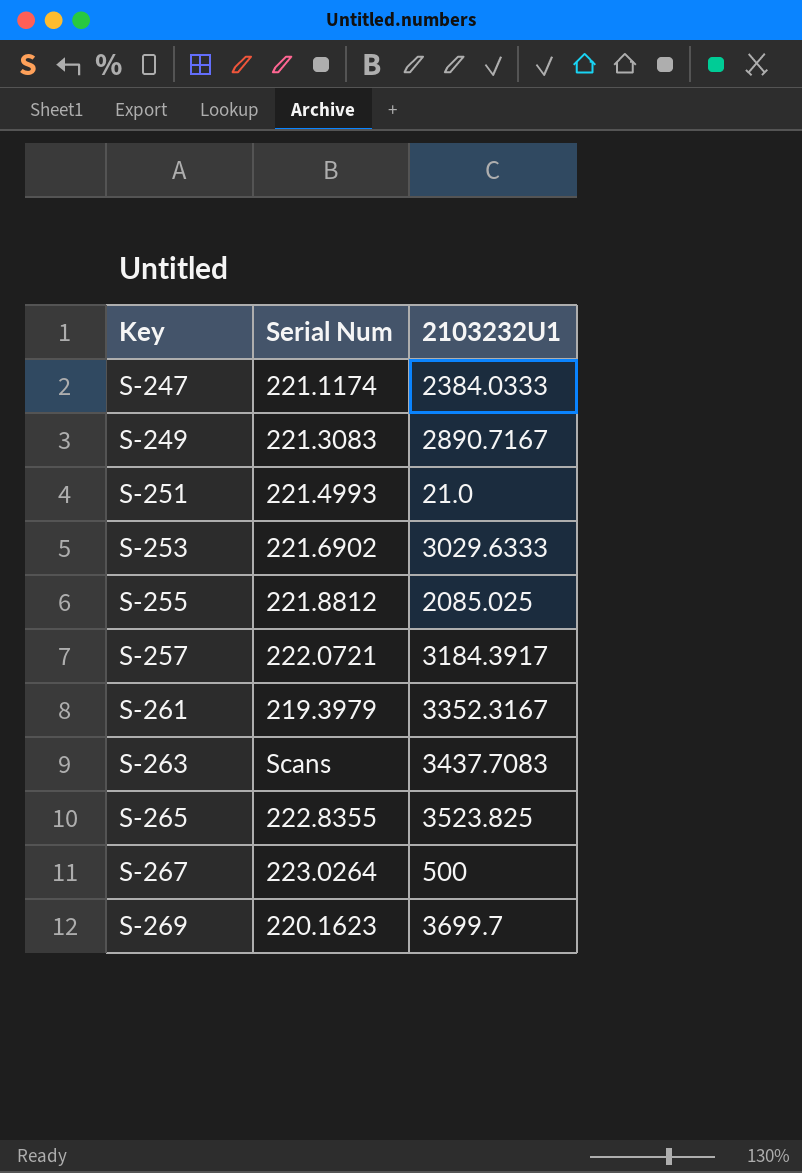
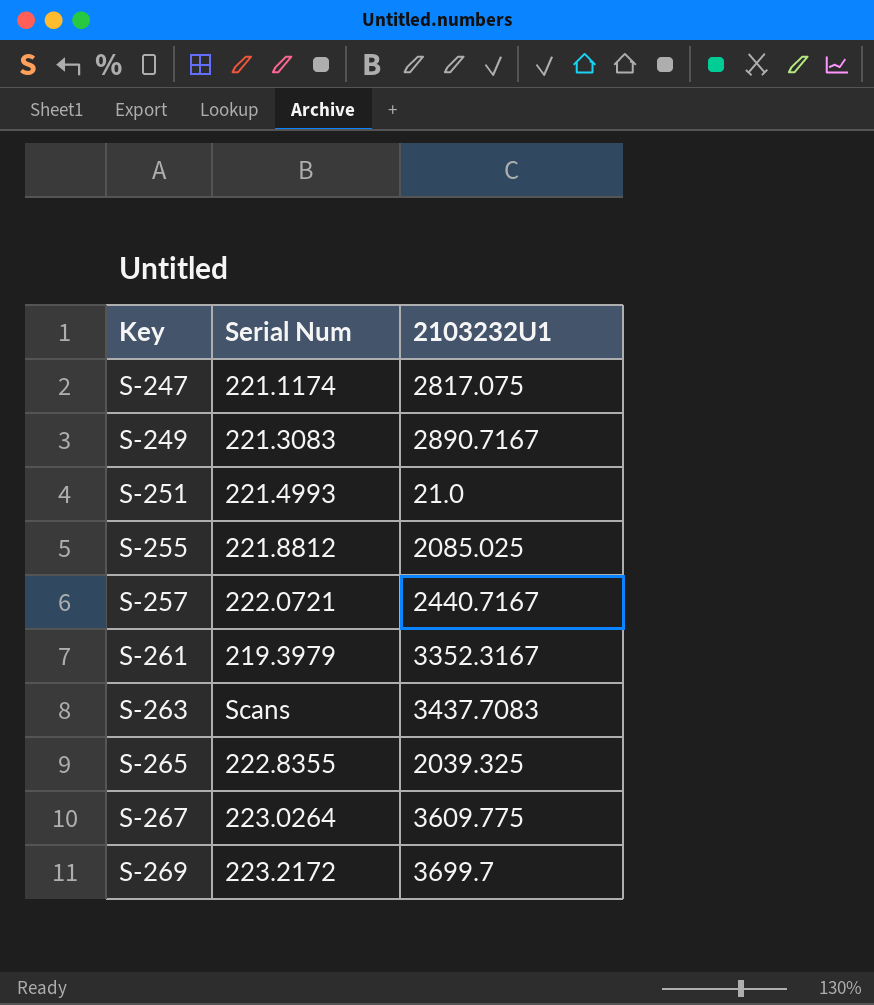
row S-253: 221.6902 | 3029.6333 -> none
S-247 | 2103232U1: 2384.0333 -> 2817.075
S-257 | 2103232U1: 3184.3917 -> 2440.7167
S-265 | 2103232U1: 3523.825 -> 2039.325
S-267 | 2103232U1: 500 -> 3609.775
S-269 | Serial Num: 220.1623 -> 223.2172

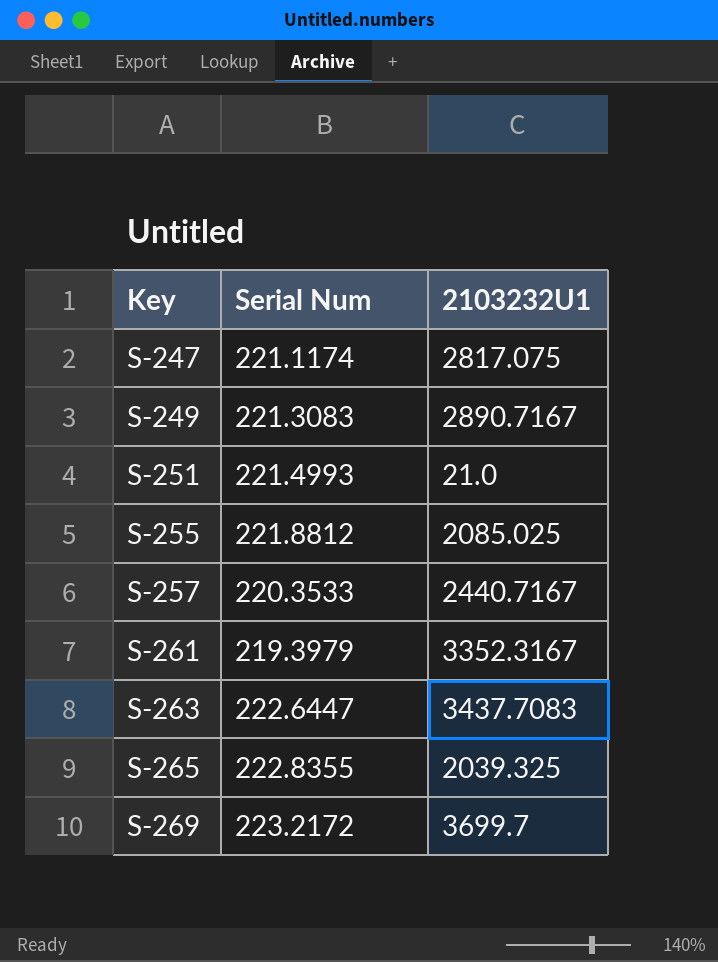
row S-267: 223.0264 | 3609.775 -> none
S-257 | Serial Num: 222.0721 -> 220.3533
S-263 | Serial Num: Scans -> 222.6447

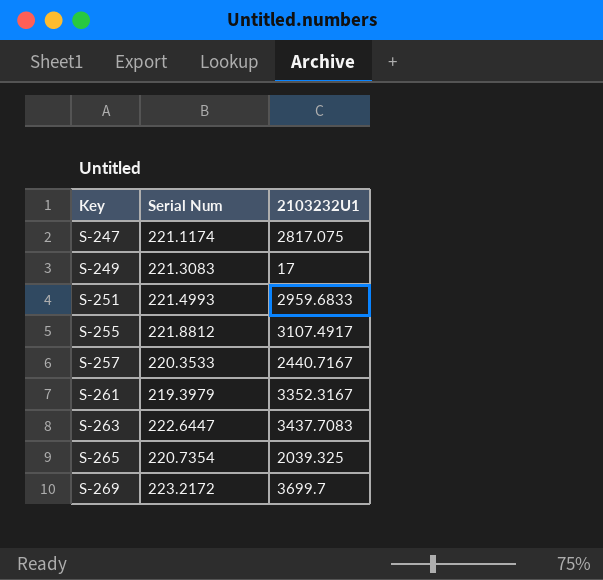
S-249 | 2103232U1: 2890.7167 -> 17
S-251 | 2103232U1: 21.0 -> 2959.6833
S-255 | 2103232U1: 2085.025 -> 3107.4917
S-265 | Serial Num: 222.8355 -> 220.7354

